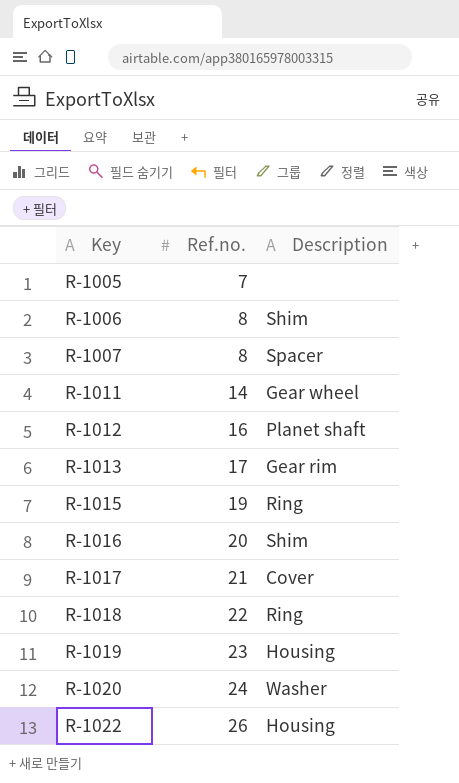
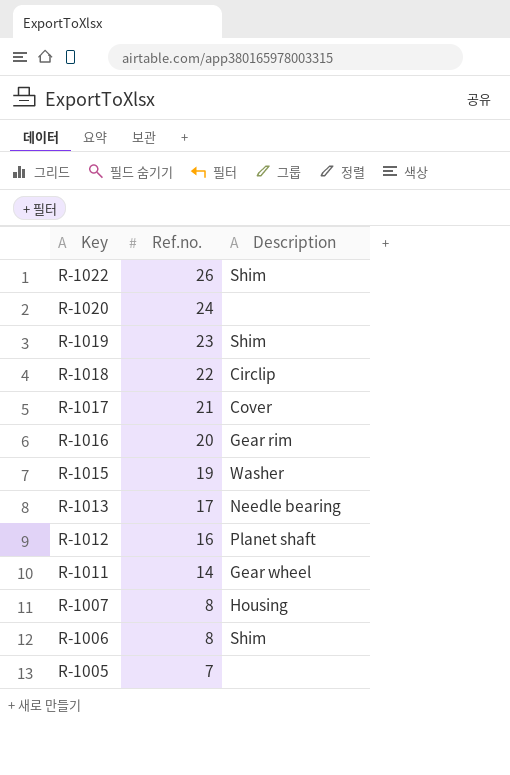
row order: Key ascending -> Key descending
R-1022 | Description: Housing -> Shim
R-1020 | Description: Washer -> none
R-1019 | Description: Housing -> Shim
R-1018 | Description: Ring -> Circlip
R-1016 | Description: Shim -> Gear rim
R-1015 | Description: Ring -> Washer
R-1013 | Description: Gear rim -> Needle bearing
R-1007 | Description: Spacer -> Housing

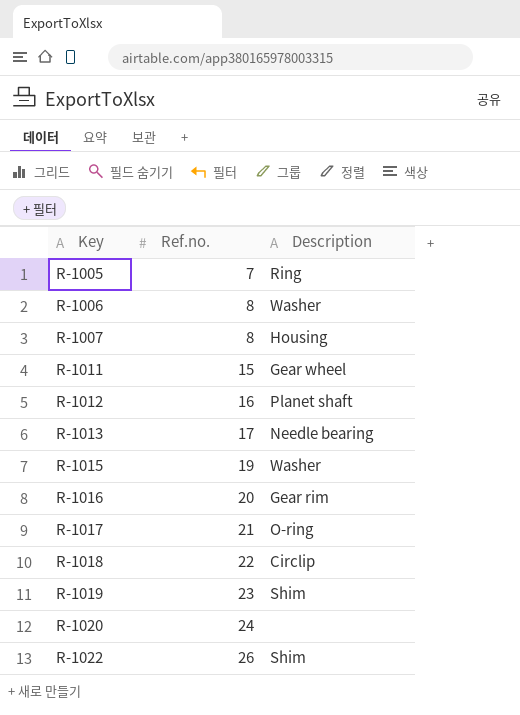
row order: Key descending -> Key ascending
R-1005 | Description: none -> Ring
R-1006 | Description: Shim -> Washer
R-1011 | Ref.no.: 14 -> 15
R-1017 | Description: Cover -> O-ring

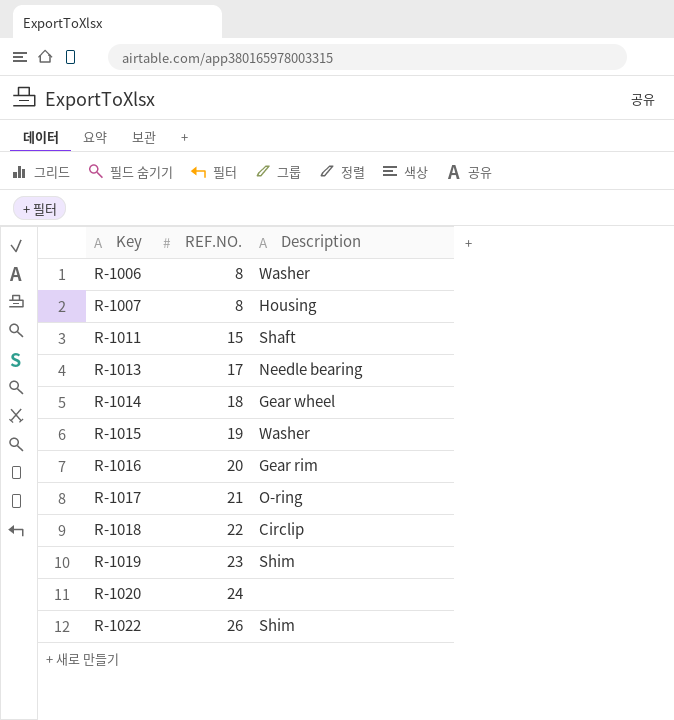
column name: Ref.no. -> REF.NO.
row R-1005: 7 | Ring -> none
row R-1012: 16 | Planet shaft -> none
R-1011 | Description: Gear wheel -> Shaft
row R-1014: none -> 18 | Gear wheel

